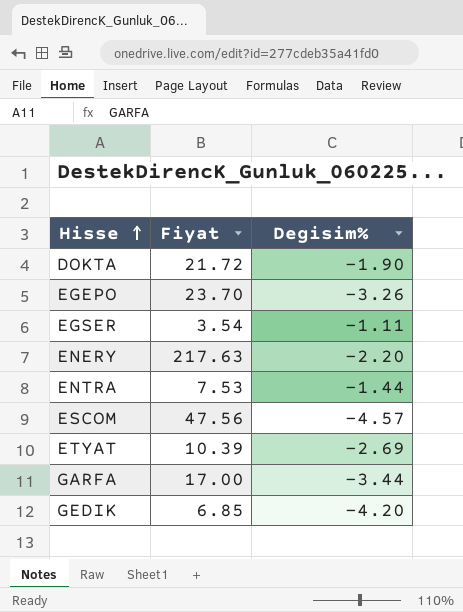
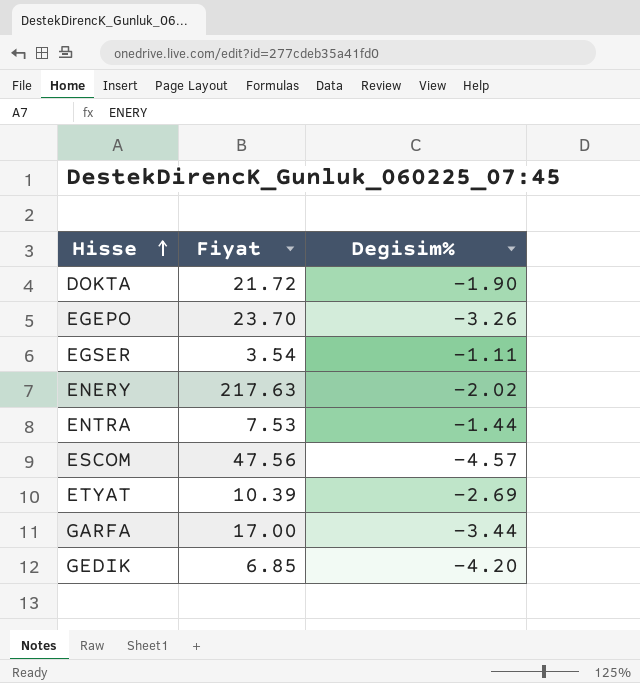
ENERY | Degisim%: -2.20 -> -2.02

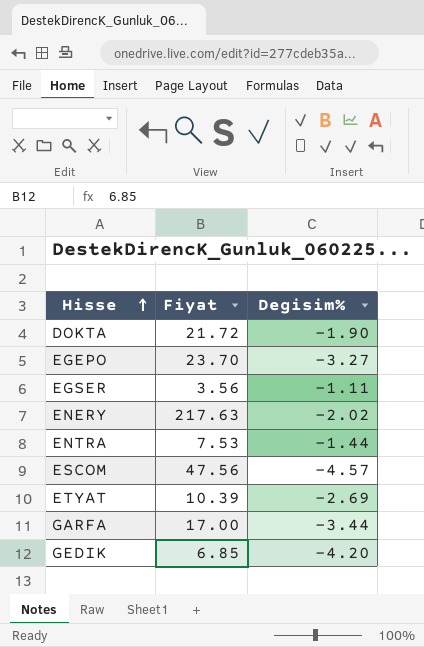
EGEPO | Degisim%: -3.26 -> -3.27
EGSER | Fiyat: 3.54 -> 3.56

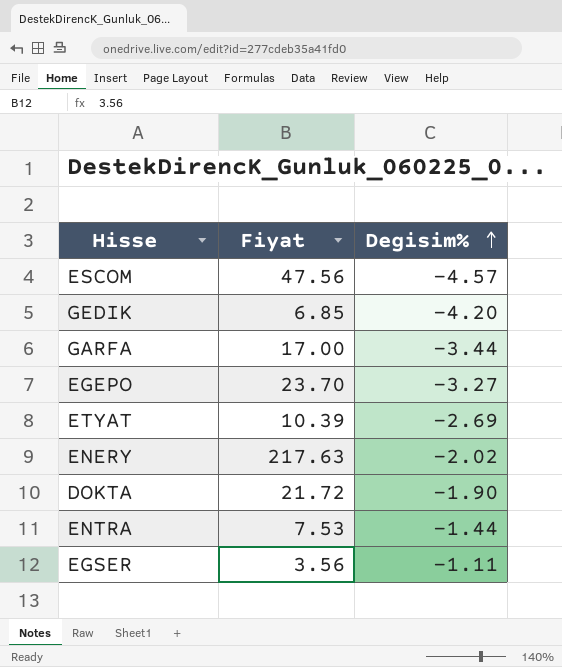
row order: Hisse ascending -> Degisim% ascending

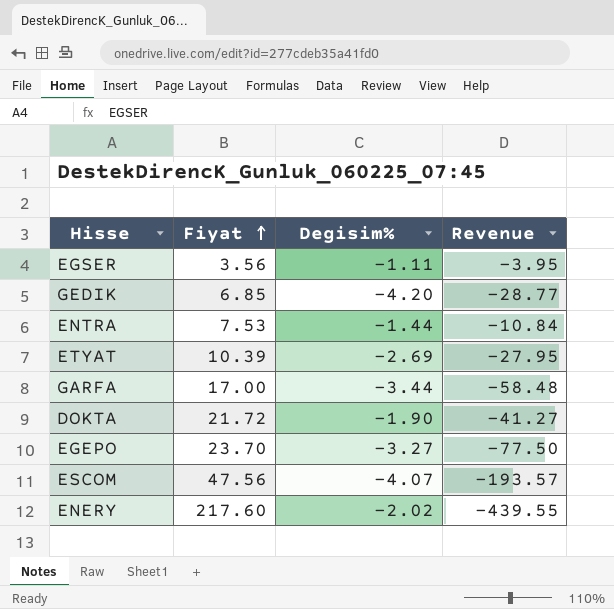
row order: Degisim% ascending -> Fiyat ascending
column Revenue | formula: none -> [Fiyat] * [Degisim%]
ESCOM | Degisim%: -4.57 -> -4.07
ENERY | Fiyat: 217.63 -> 217.60

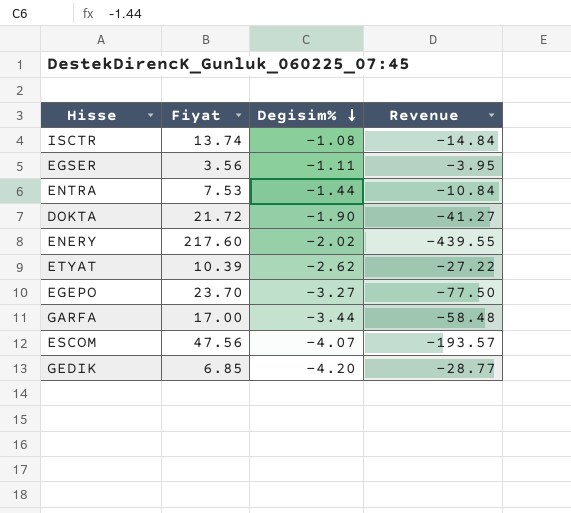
row order: Fiyat ascending -> Degisim% descending
row ISCTR: none -> 13.74 | -1.08 | -14.84
ETYAT | Degisim%: -2.69 -> -2.62
ETYAT | Revenue: -27.95 -> -27.22

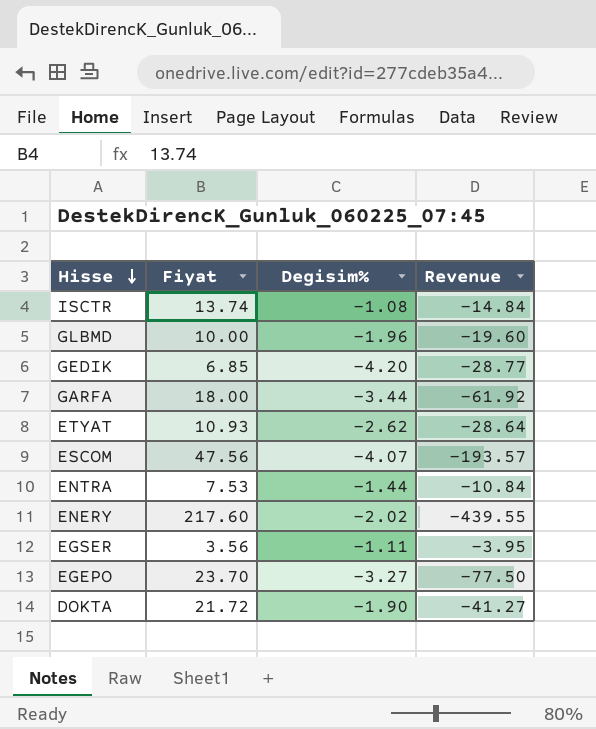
row order: Degisim% descending -> Hisse descending
row GLBMD: none -> 10.00 | -1.96 | -19.60
GARFA | Fiyat: 17.00 -> 18.00
GARFA | Revenue: -58.48 -> -61.92
ETYAT | Fiyat: 10.39 -> 10.93
ETYAT | Revenue: -27.22 -> -28.64

